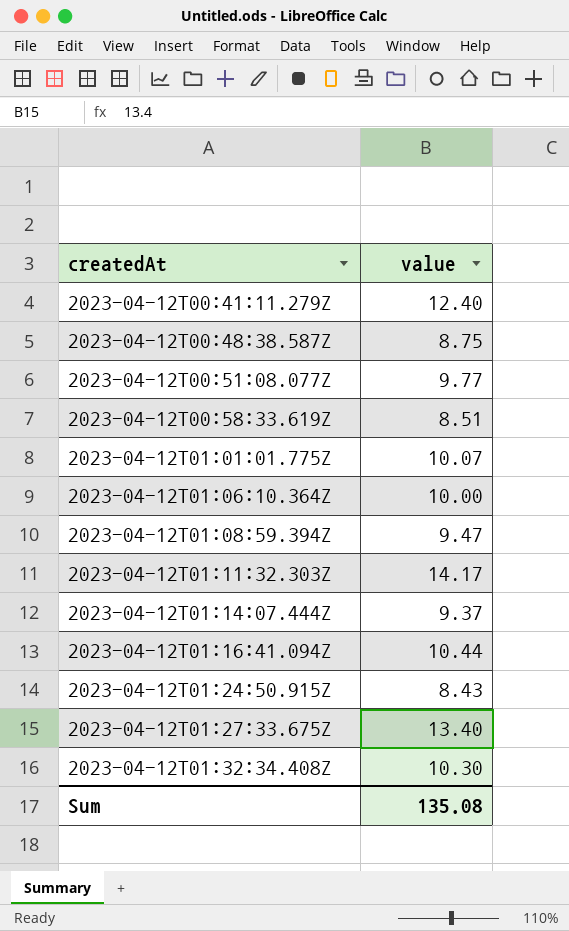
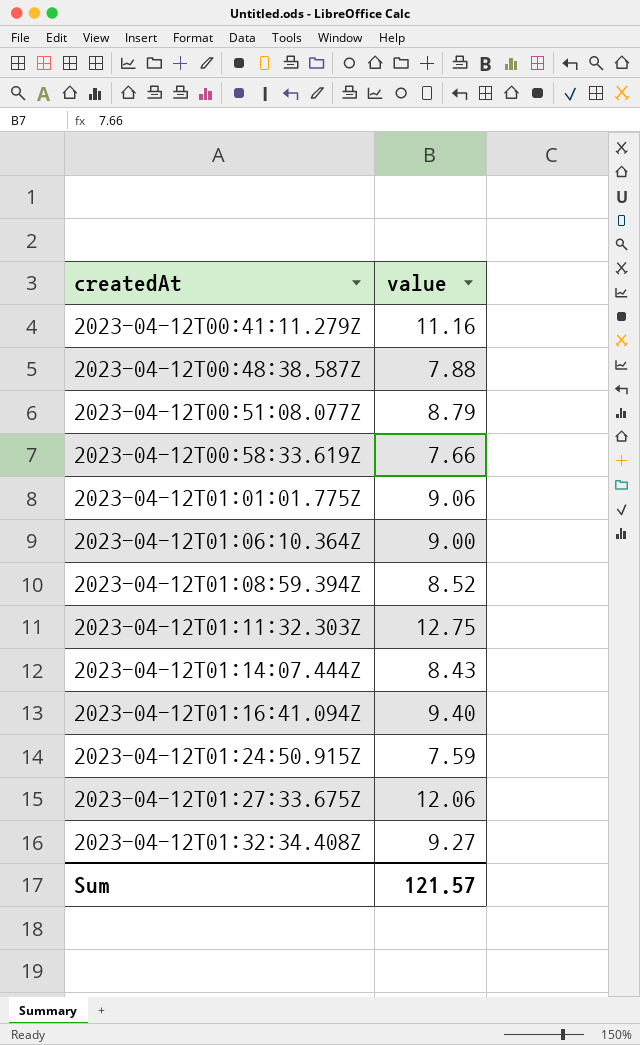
2023-04-12T00:41:11.279Z | value: 12.40 -> 11.16
2023-04-12T00:48:38.587Z | value: 8.75 -> 7.88
2023-04-12T00:51:08.077Z | value: 9.77 -> 8.79
2023-04-12T00:58:33.619Z | value: 8.51 -> 7.66
2023-04-12T01:01:01.775Z | value: 10.07 -> 9.06
2023-04-12T01:06:10.364Z | value: 10.00 -> 9.00
2023-04-12T01:08:59.394Z | value: 9.47 -> 8.52
2023-04-12T01:11:32.303Z | value: 14.17 -> 12.75
2023-04-12T01:14:07.444Z | value: 9.37 -> 8.43
2023-04-12T01:16:41.094Z | value: 10.44 -> 9.40
2023-04-12T01:24:50.915Z | value: 8.43 -> 7.59
2023-04-12T01:27:33.675Z | value: 13.40 -> 12.06
2023-04-12T01:32:34.408Z | value: 10.30 -> 9.27
Sum | value: 135.08 -> 121.57

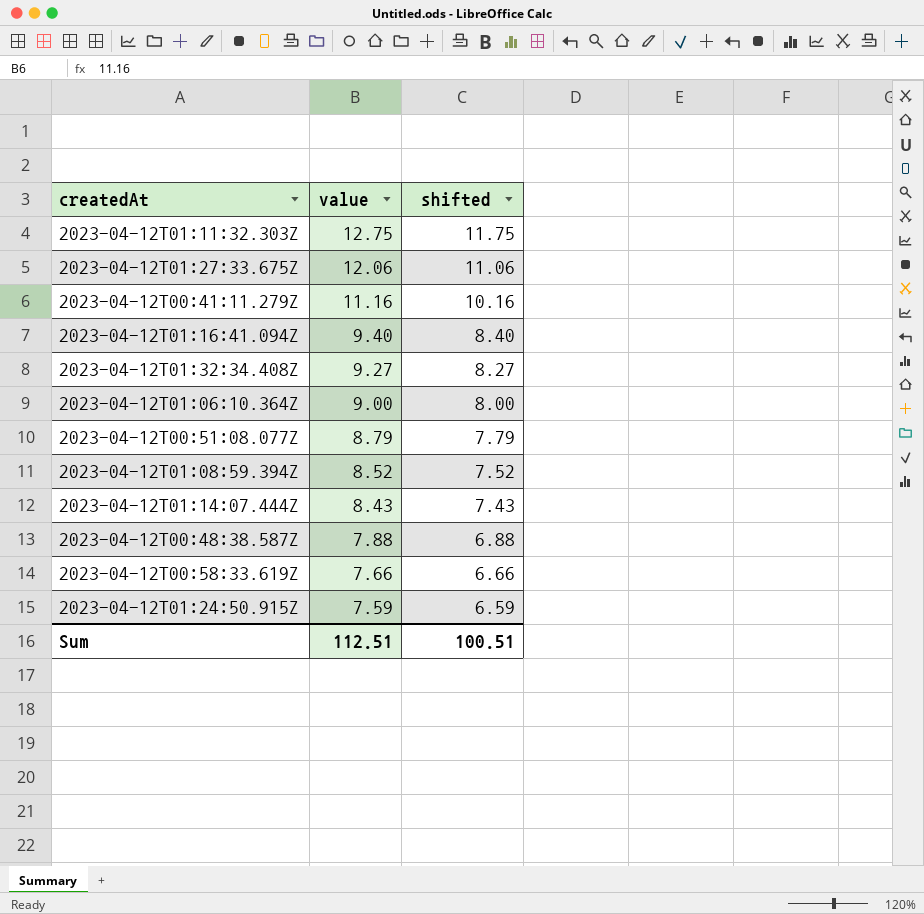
row order: createdAt ascending -> value descending
column shifted | formula: none -> [value] - 1
row 2023-04-12T01:01:01.775Z: 9.06 -> none
Sum | value: 121.57 -> 112.51

